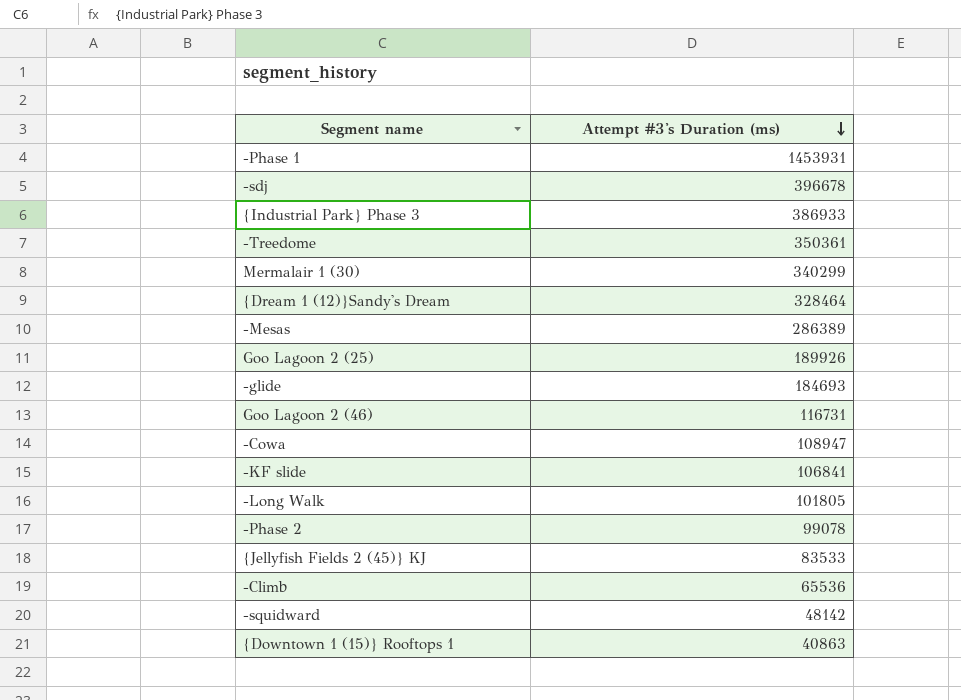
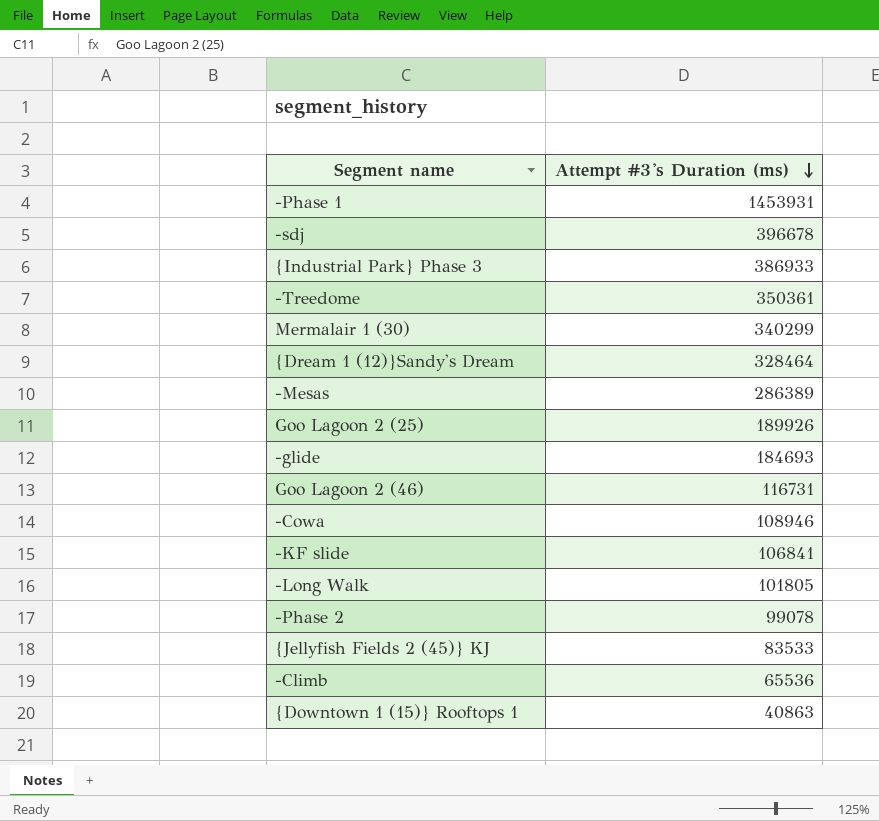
row -squidward: 48142 -> none
-Cowa | Attempt #3's Duration (ms): 108947 -> 108946

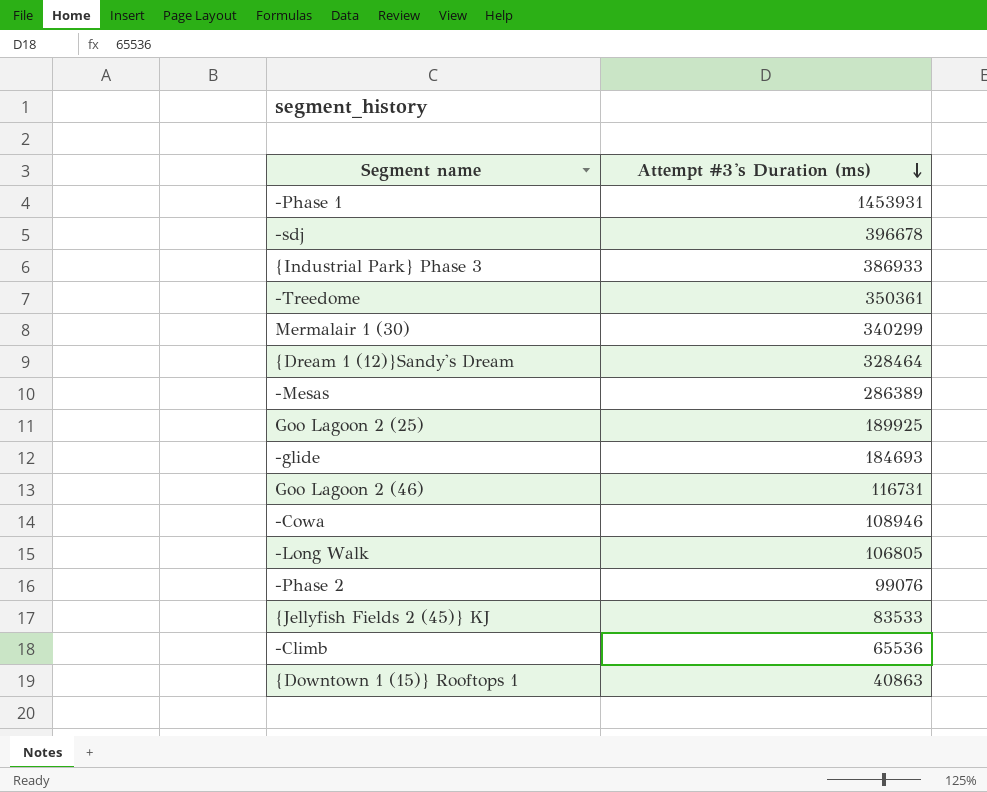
row -KF slide: 106841 -> none
Goo Lagoon 2 (25) | Attempt #3's Duration (ms): 189926 -> 189925
-Long Walk | Attempt #3's Duration (ms): 101805 -> 106805
-Phase 2 | Attempt #3's Duration (ms): 99078 -> 99076

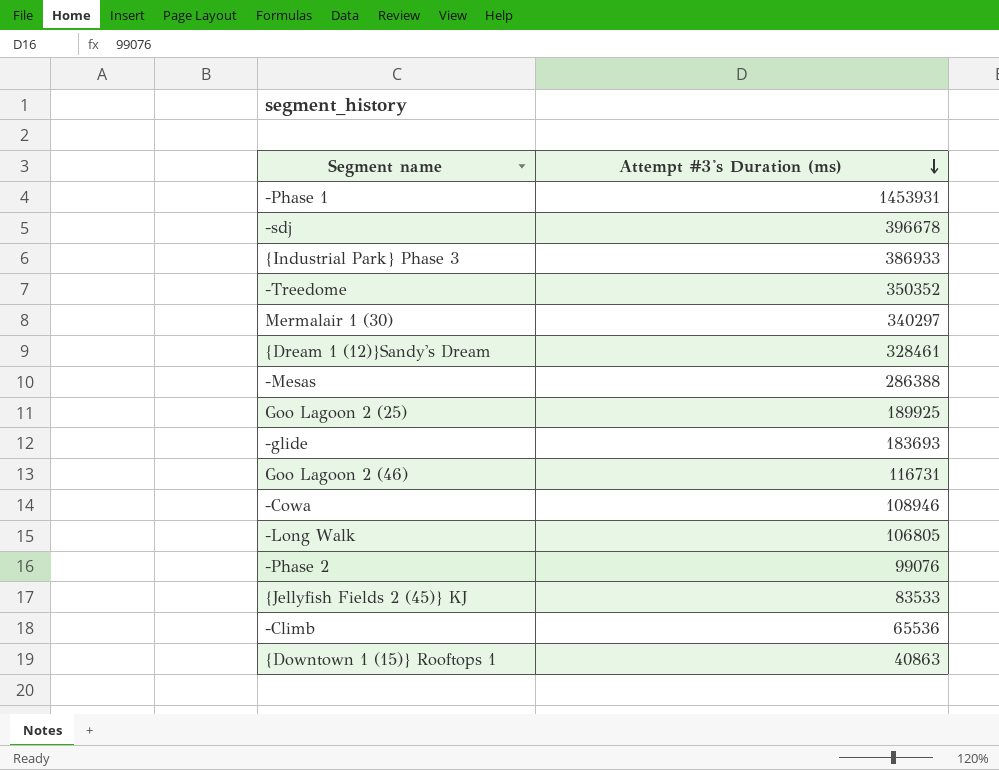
-Treedome | Attempt #3's Duration (ms): 350361 -> 350352
Mermalair 1 (30) | Attempt #3's Duration (ms): 340299 -> 340297
{Dream 1 (12)}Sandy's Dream | Attempt #3's Duration (ms): 328464 -> 328461
-Mesas | Attempt #3's Duration (ms): 286389 -> 286388
-glide | Attempt #3's Duration (ms): 184693 -> 183693

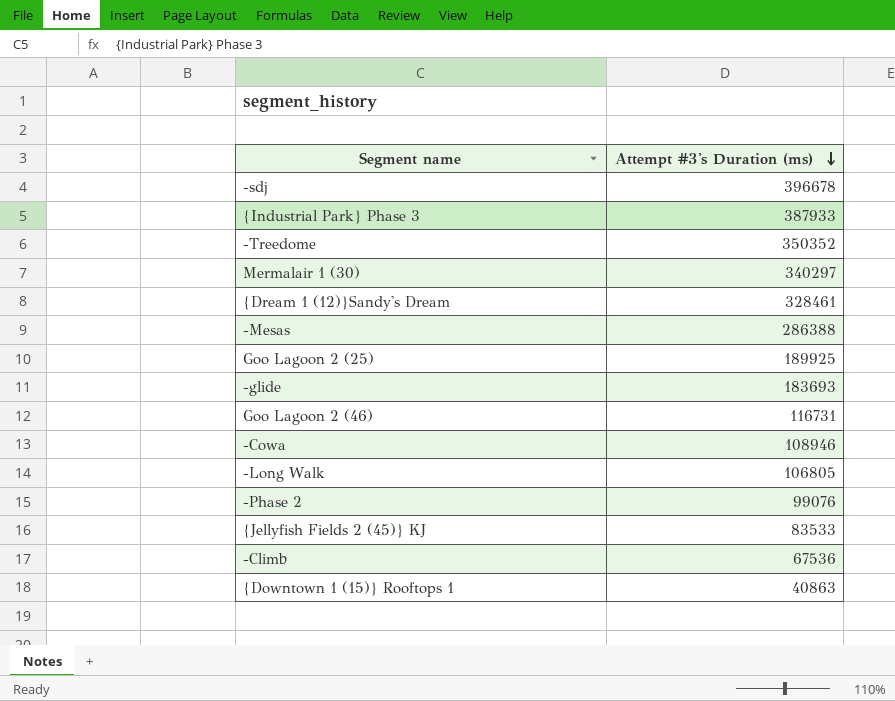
row -Phase 1: 1453931 -> none
{Industrial Park} Phase 3 | Attempt #3's Duration (ms): 386933 -> 387933
-Climb | Attempt #3's Duration (ms): 65536 -> 67536

